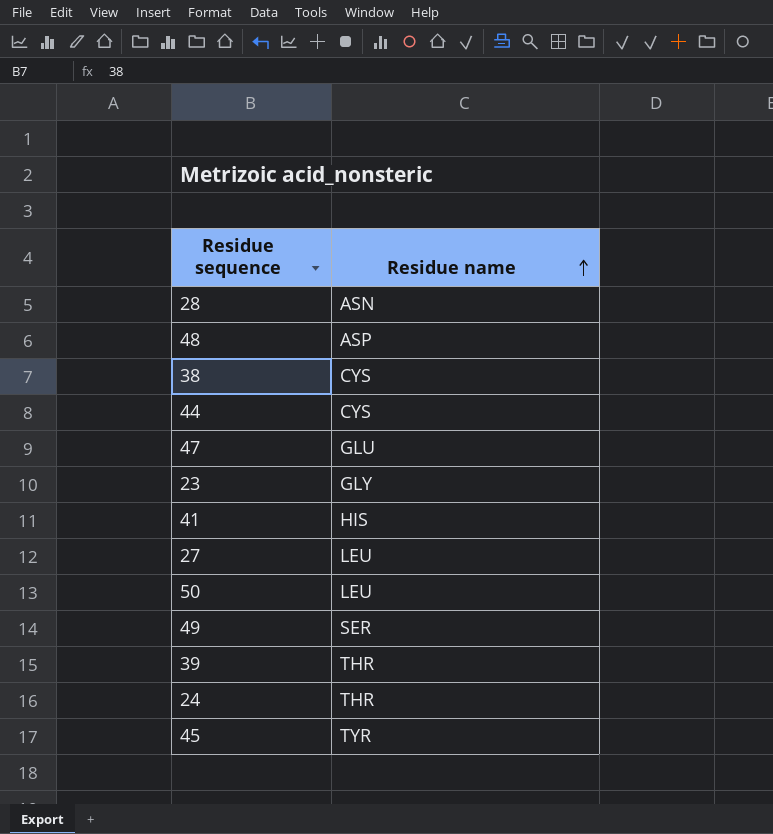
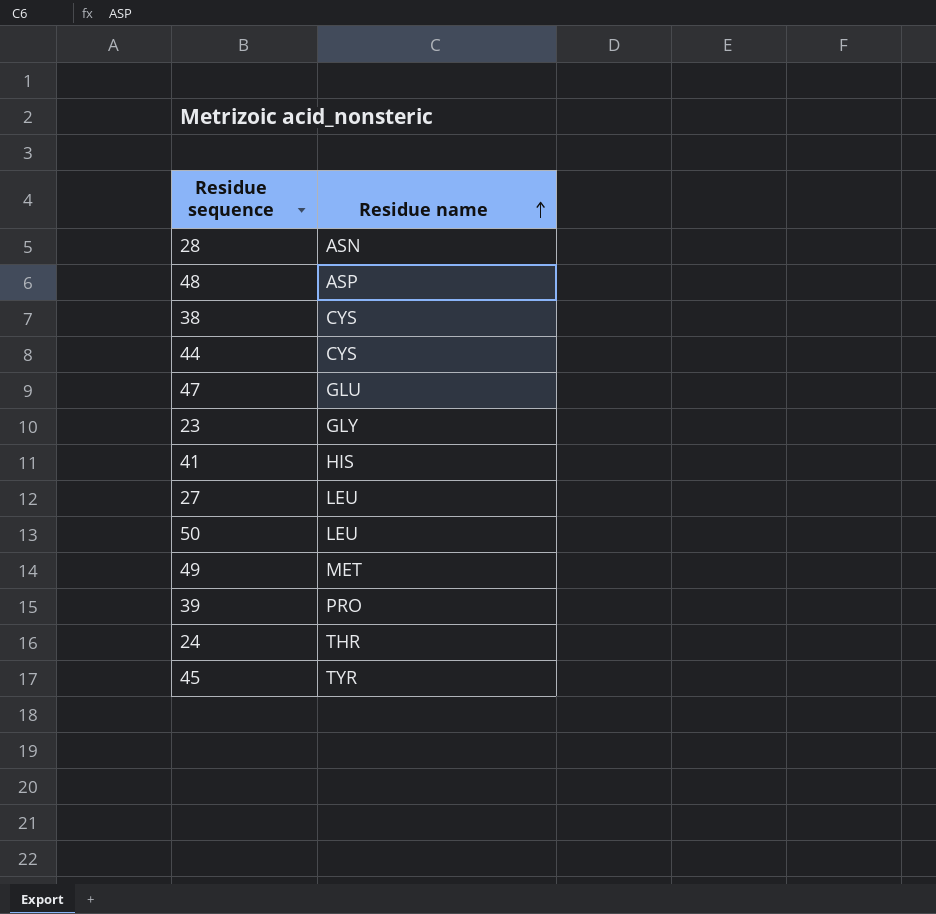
49 | Residue name: SER -> MET
39 | Residue name: THR -> PRO

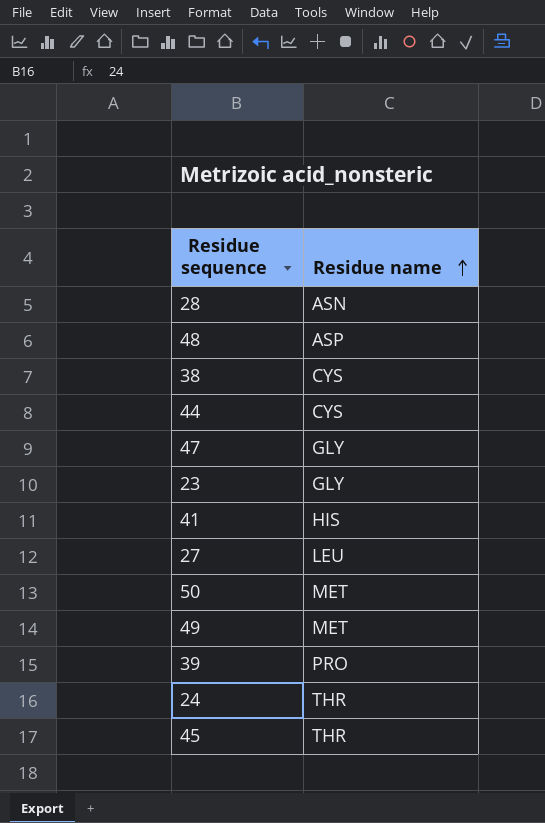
47 | Residue name: GLU -> GLY
50 | Residue name: LEU -> MET
45 | Residue name: TYR -> THR

